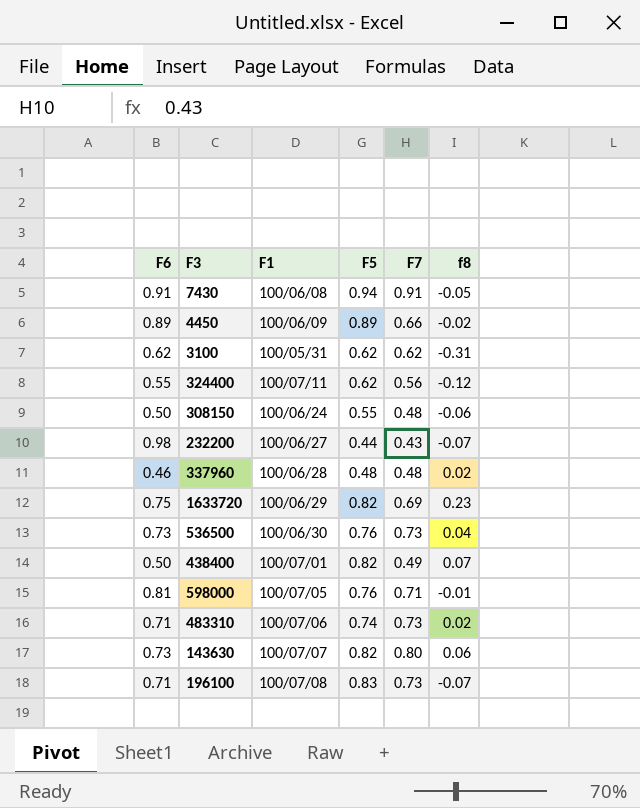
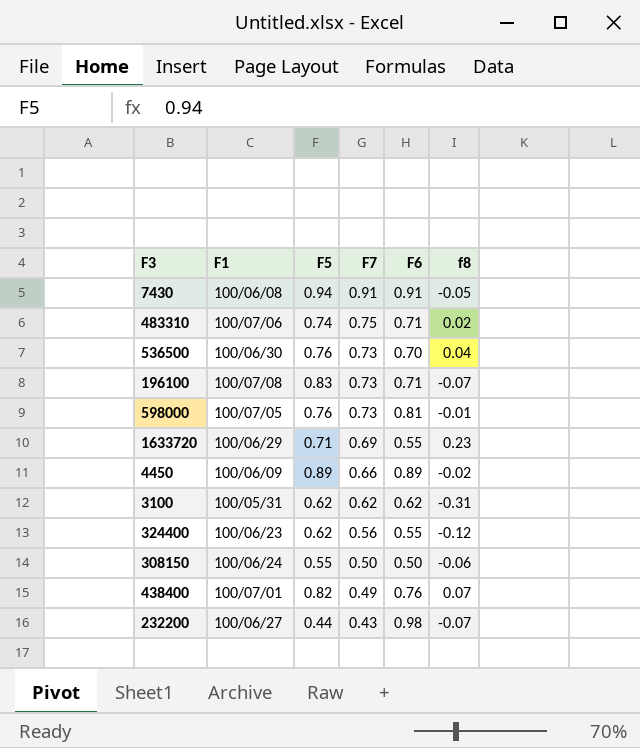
row order: none -> F7 descending
column F6 | position: 1 -> 5
row 337960: 0.46 | 100/06/28 | 0.48 | 0.48 | 0.02 -> none
row 143630: 0.73 | 100/07/07 | 0.82 | 0.80 | 0.06 -> none
483310 | F7: 0.73 -> 0.75
536500 | F6: 0.73 -> 0.70
598000 | F7: 0.71 -> 0.73
1633720 | F5: 0.82 -> 0.71
1633720 | F6: 0.75 -> 0.55
324400 | F1: 100/07/11 -> 100/06/23
308150 | F7: 0.48 -> 0.50
438400 | F6: 0.50 -> 0.76

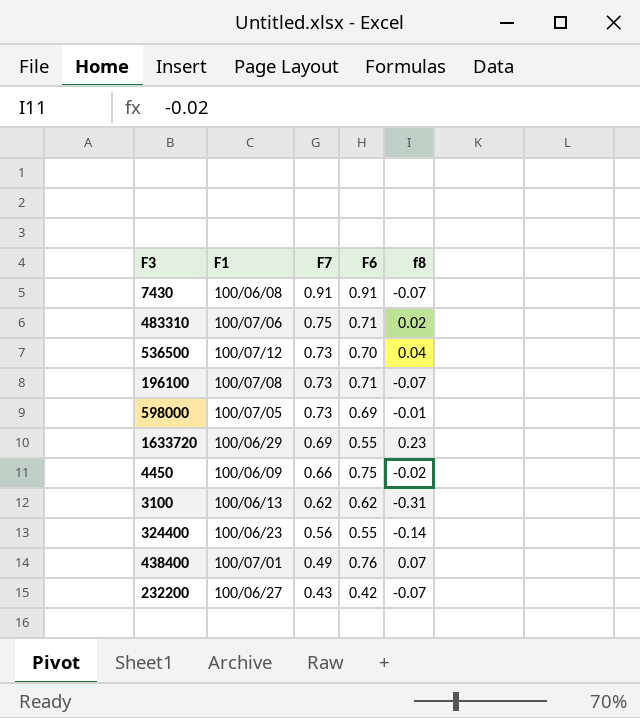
column F5 | position: 3 -> none
row 308150: 100/06/24 | 0.55 | 0.50 | 0.50 | -0.06 -> none
7430 | f8: -0.05 -> -0.07
536500 | F1: 100/06/30 -> 100/07/12
598000 | F6: 0.81 -> 0.69
4450 | F6: 0.89 -> 0.75
3100 | F1: 100/05/31 -> 100/06/13
324400 | f8: -0.12 -> -0.14
232200 | F6: 0.98 -> 0.42

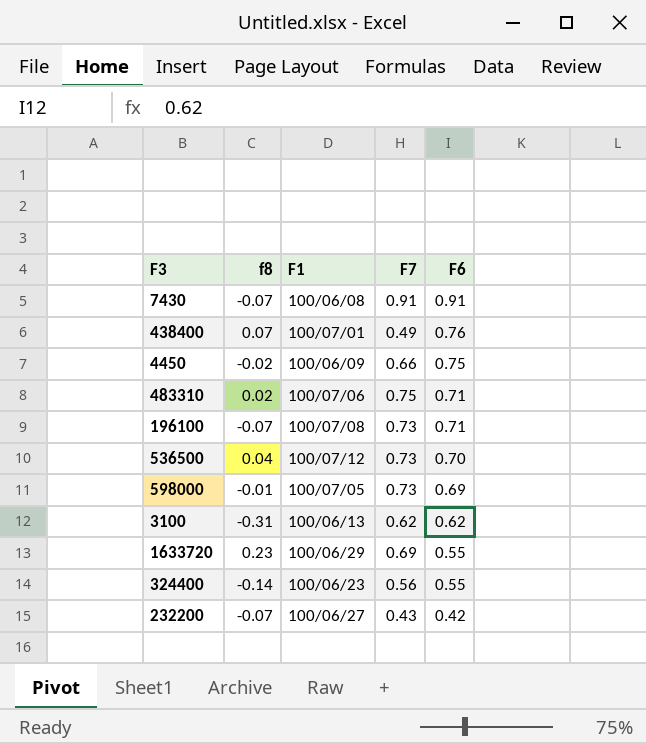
row order: F7 descending -> F6 descending
column f8 | position: 5 -> 2

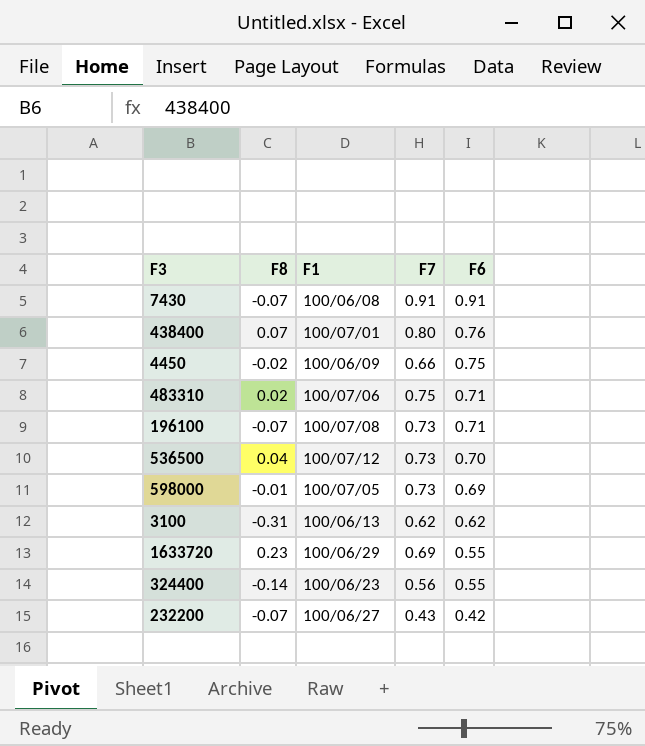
column name: f8 -> F8
438400 | F7: 0.49 -> 0.80

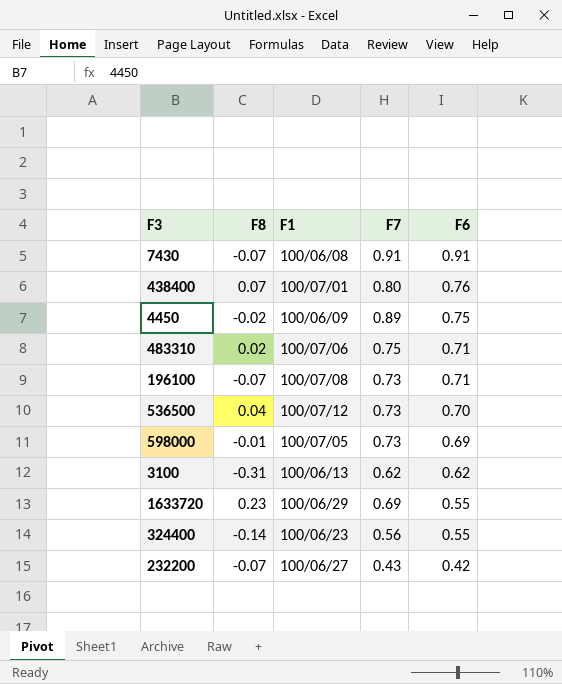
4450 | F7: 0.66 -> 0.89

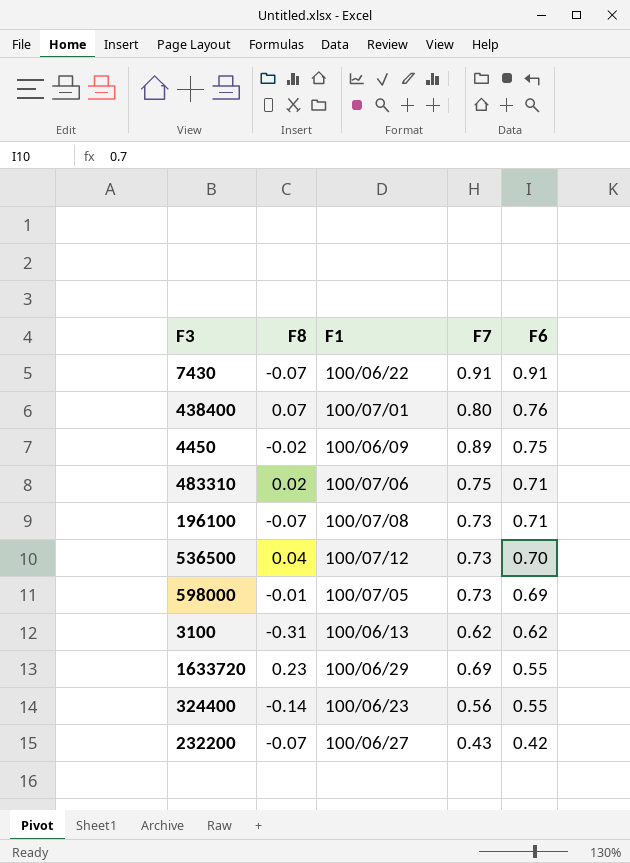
7430 | F1: 100/06/08 -> 100/06/22

